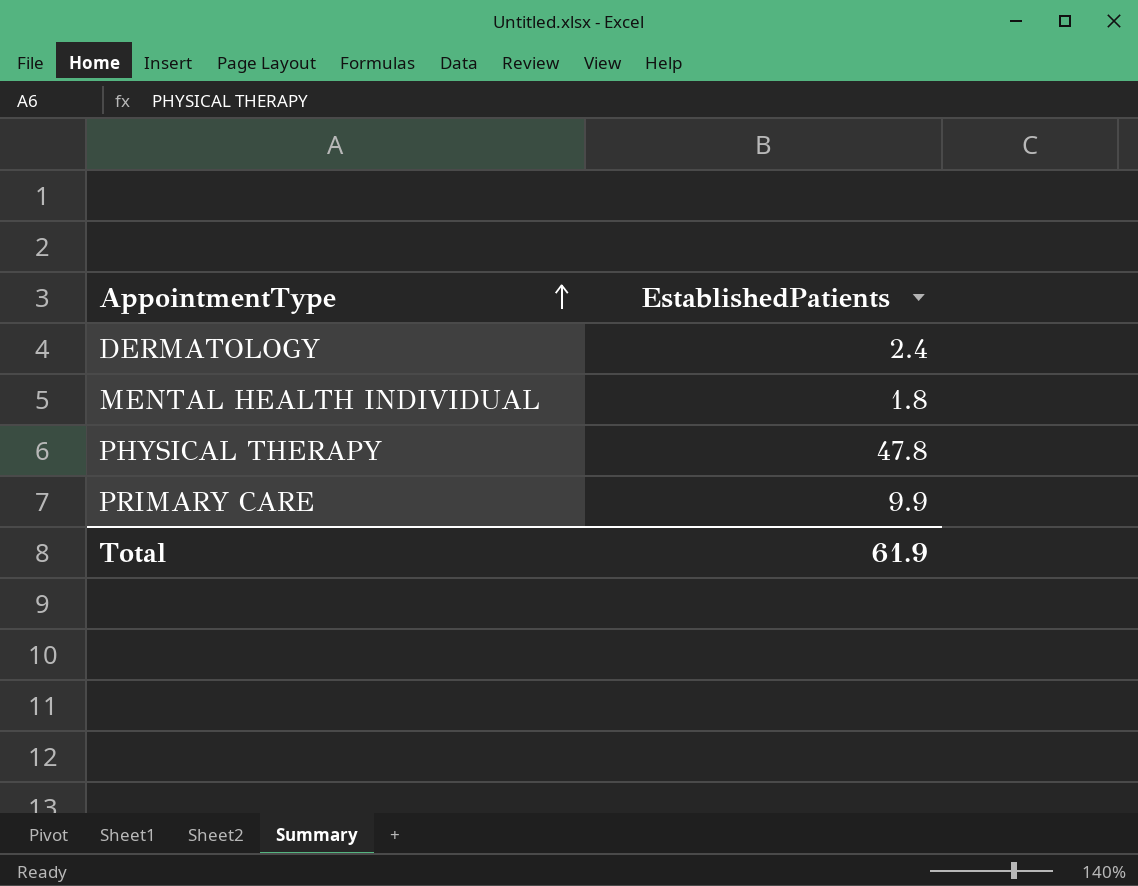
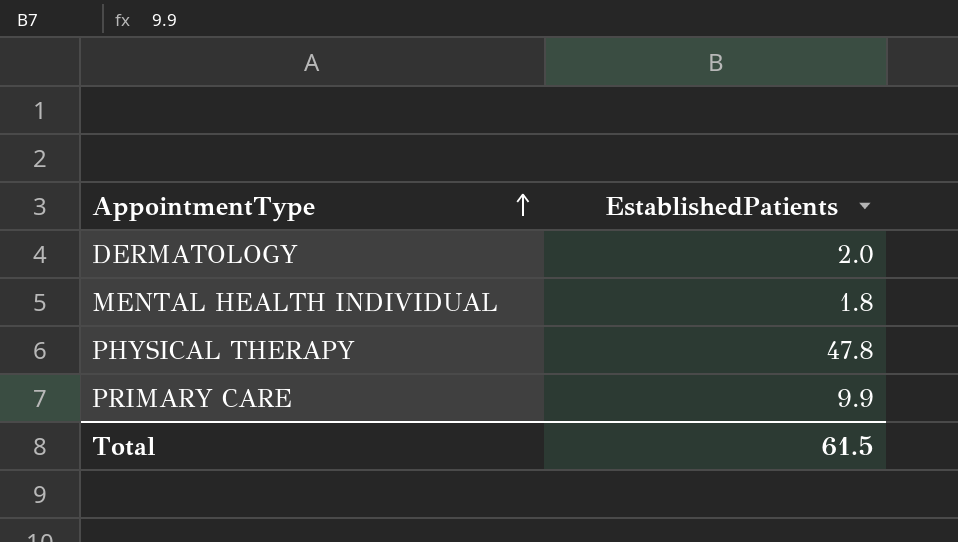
DERMATOLOGY | EstablishedPatients: 2.4 -> 2.0
Total | EstablishedPatients: 61.9 -> 61.5

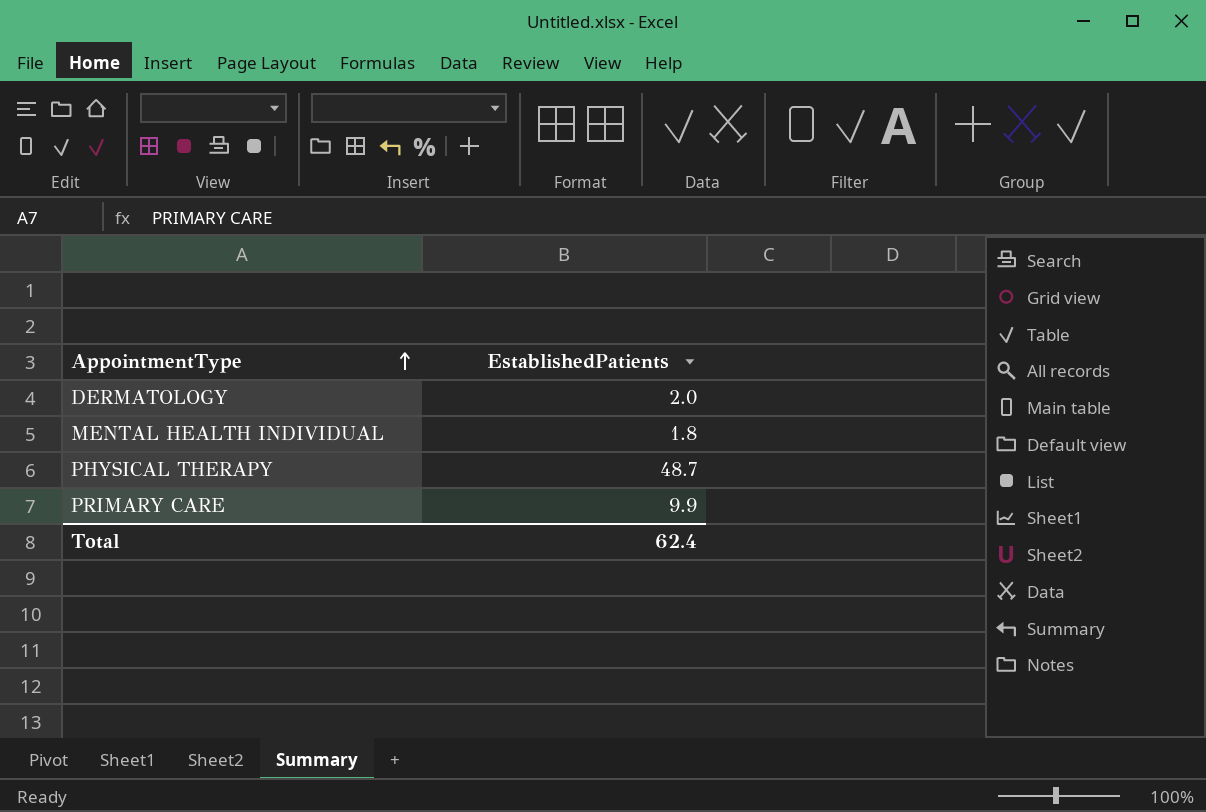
PHYSICAL THERAPY | EstablishedPatients: 47.8 -> 48.7
Total | EstablishedPatients: 61.5 -> 62.4

